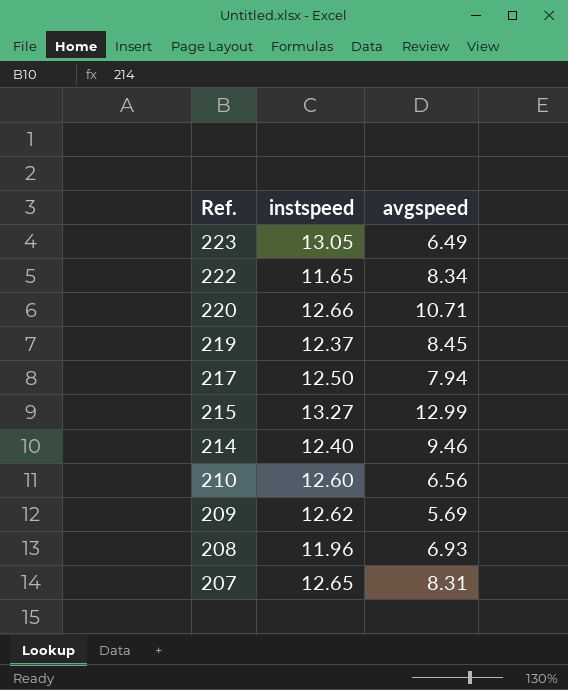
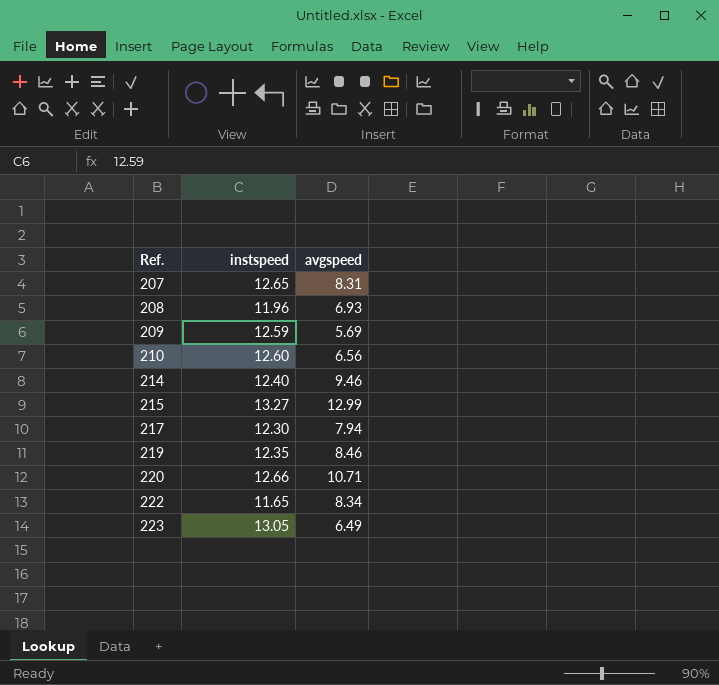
row order: Ref. descending -> Ref. ascending
209 | instspeed: 12.62 -> 12.59
217 | instspeed: 12.50 -> 12.30
219 | instspeed: 12.37 -> 12.35
219 | avgspeed: 8.45 -> 8.46

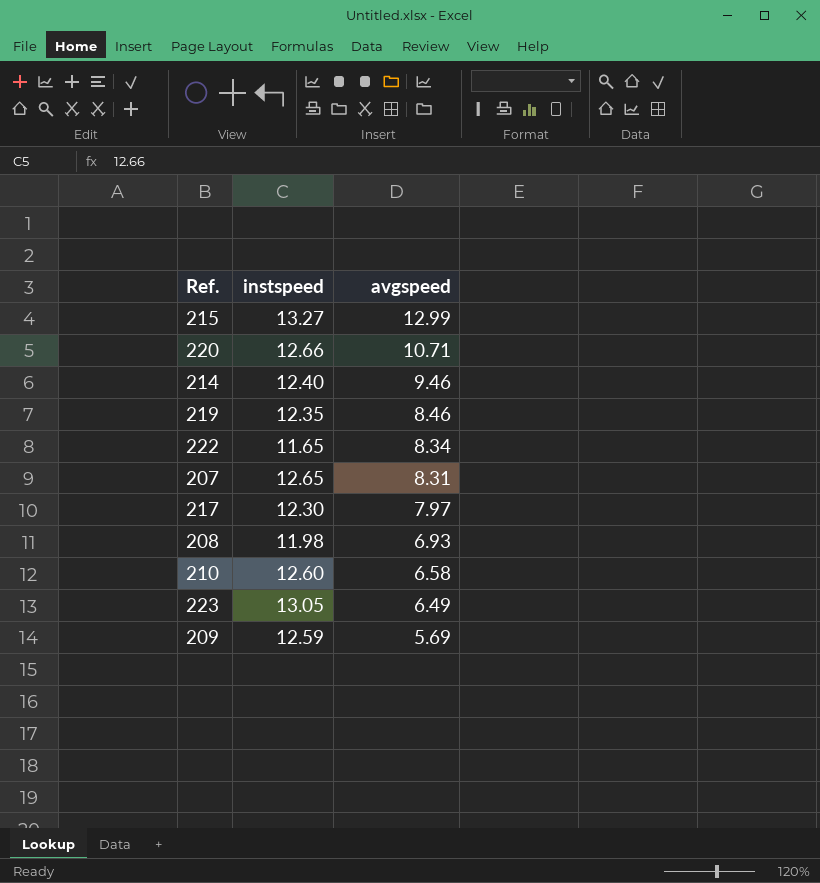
row order: Ref. ascending -> avgspeed descending
217 | avgspeed: 7.94 -> 7.97
208 | instspeed: 11.96 -> 11.98
210 | avgspeed: 6.56 -> 6.58

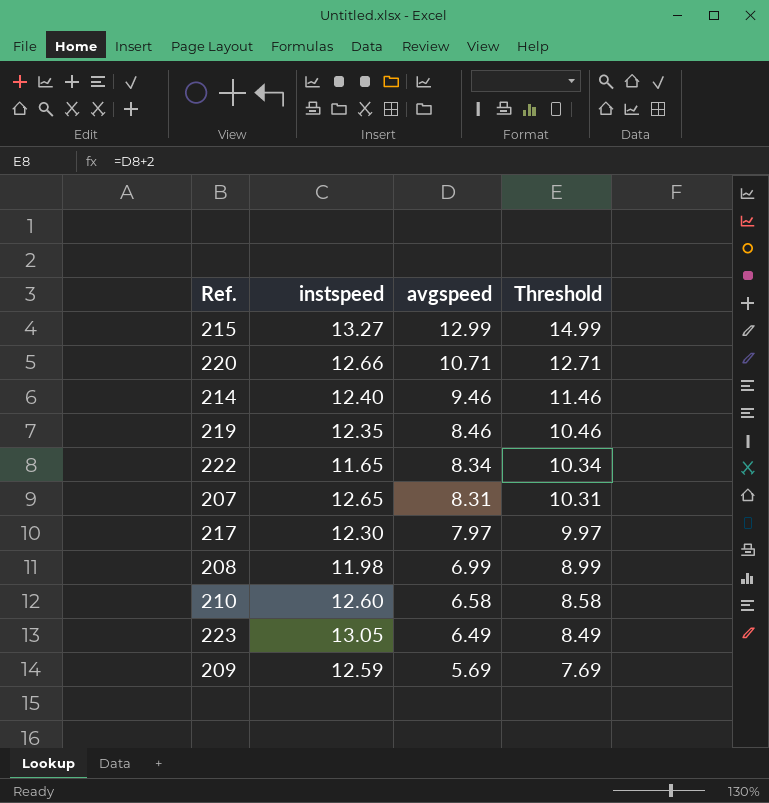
column Threshold | formula: none -> [avgspeed] + 2
208 | avgspeed: 6.93 -> 6.99

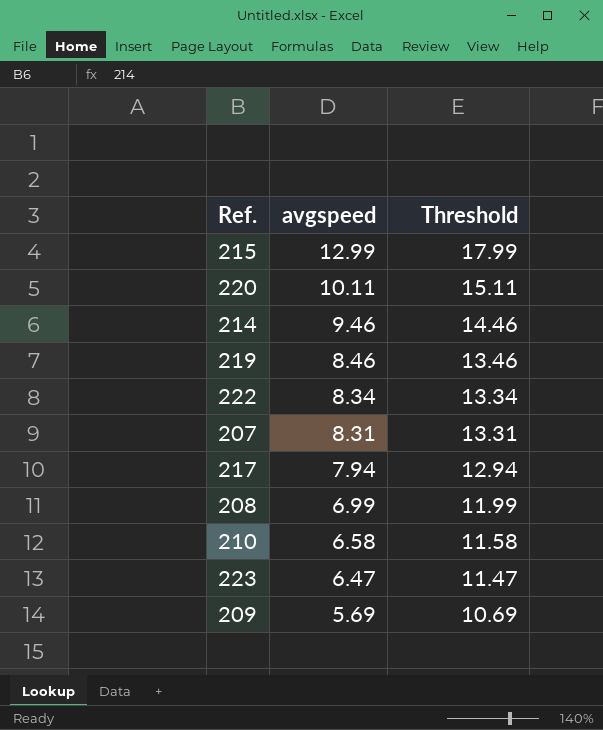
column instspeed | position: 2 -> none
column Threshold | formula: [avgspeed] + 2 -> [avgspeed] + 5
220 | avgspeed: 10.71 -> 10.11
217 | avgspeed: 7.97 -> 7.94
223 | avgspeed: 6.49 -> 6.47

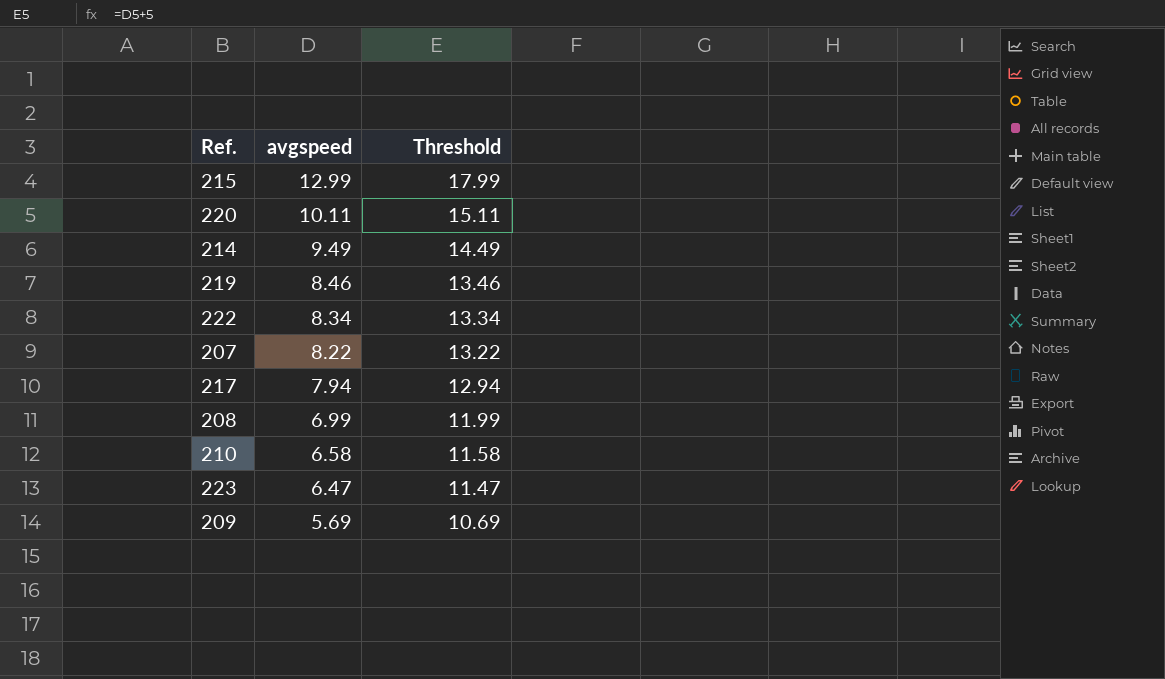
214 | avgspeed: 9.46 -> 9.49
214 | Threshold: 14.46 -> 14.49
207 | avgspeed: 8.31 -> 8.22
207 | Threshold: 13.31 -> 13.22

